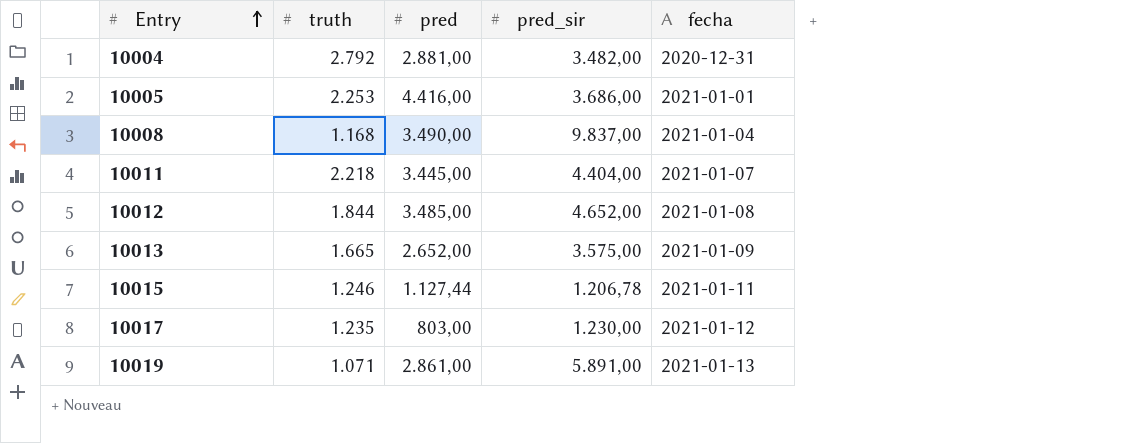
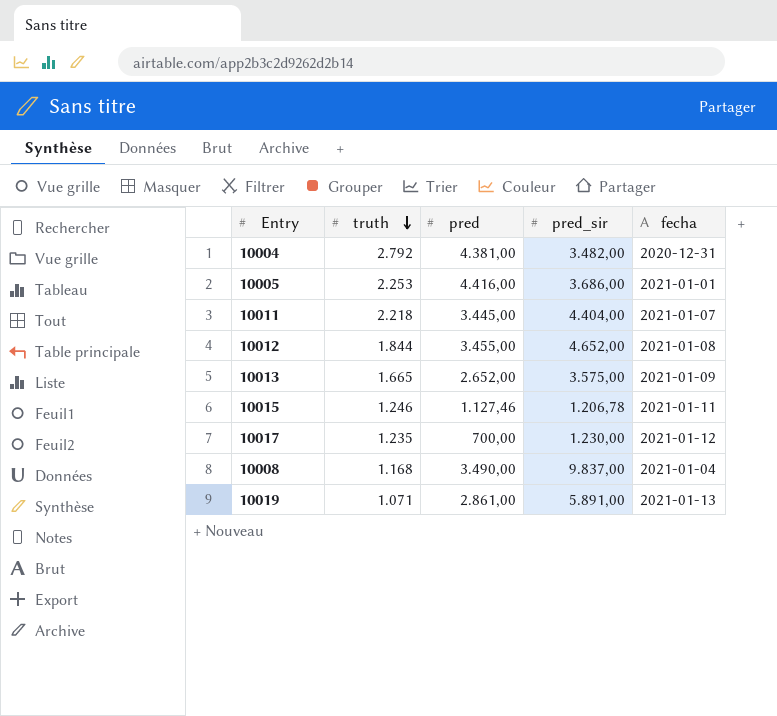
row order: Entry ascending -> truth descending
10004 | pred: 2.881,00 -> 4.381,00
10012 | pred: 3.485,00 -> 3.455,00
10015 | pred: 1.127,44 -> 1.127,46
10017 | pred: 803,00 -> 700,00

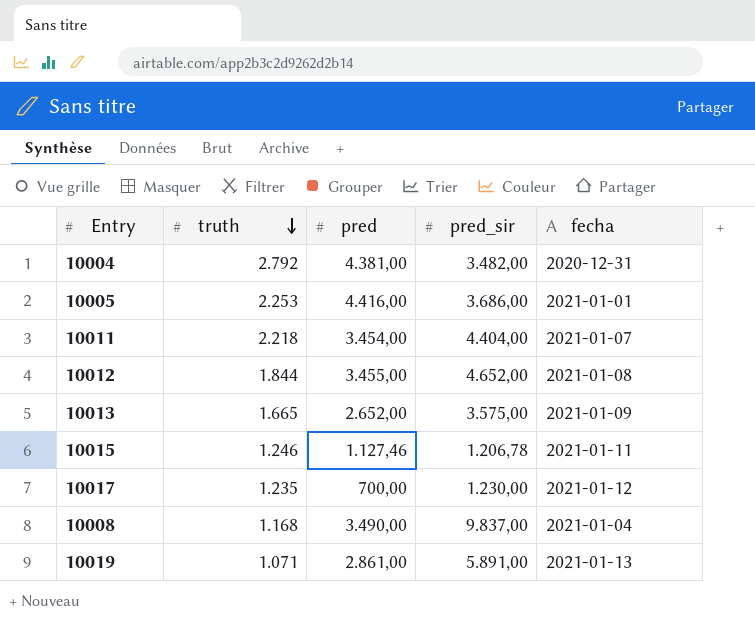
10011 | pred: 3.445,00 -> 3.454,00

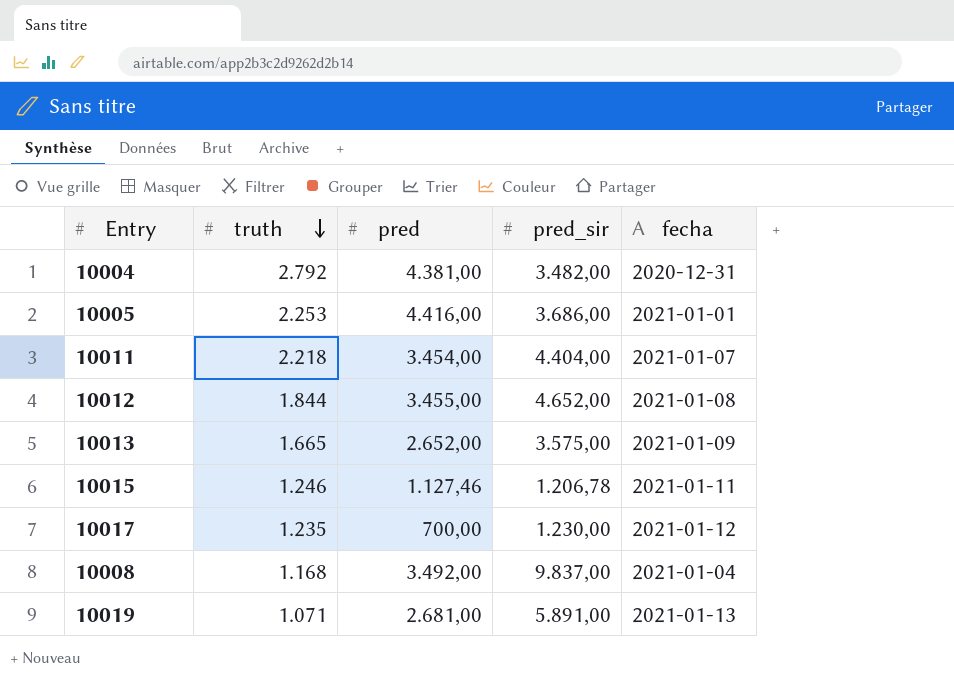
10008 | pred: 3.490,00 -> 3.492,00
10019 | pred: 2.861,00 -> 2.681,00

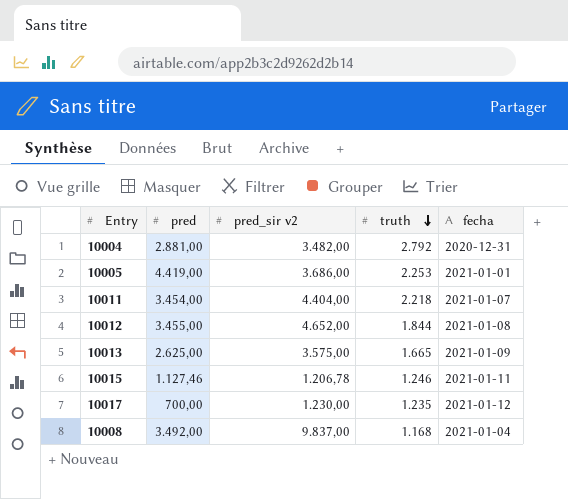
column name: pred_sir -> pred_sir v2
column truth | position: 2 -> 4
row 10019: 1.071 | 2.681,00 | 5.891,00 | 2021-01-13 -> none
10004 | pred: 4.381,00 -> 2.881,00
10005 | pred: 4.416,00 -> 4.419,00
10013 | pred: 2.652,00 -> 2.625,00

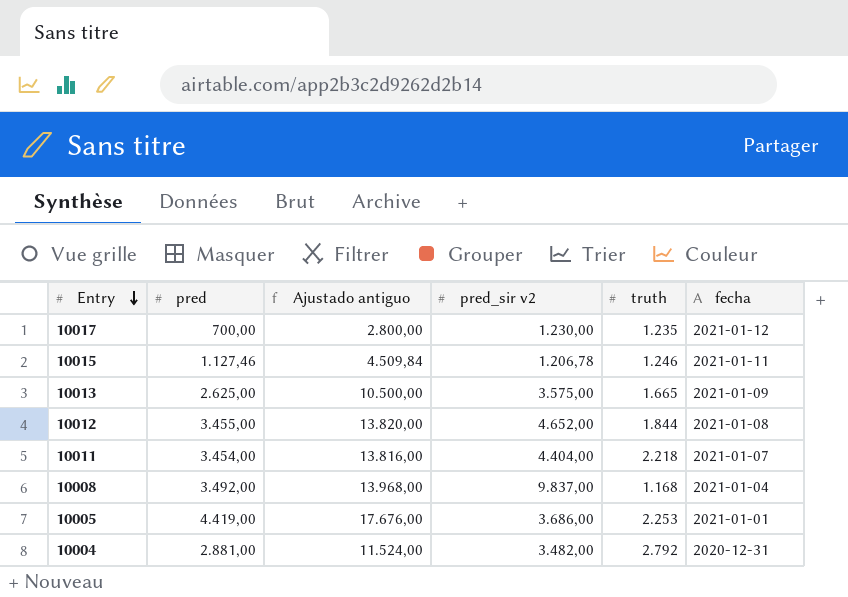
row order: truth descending -> Entry descending
column Ajustado antiguo | formula: none -> [pred] * 4

